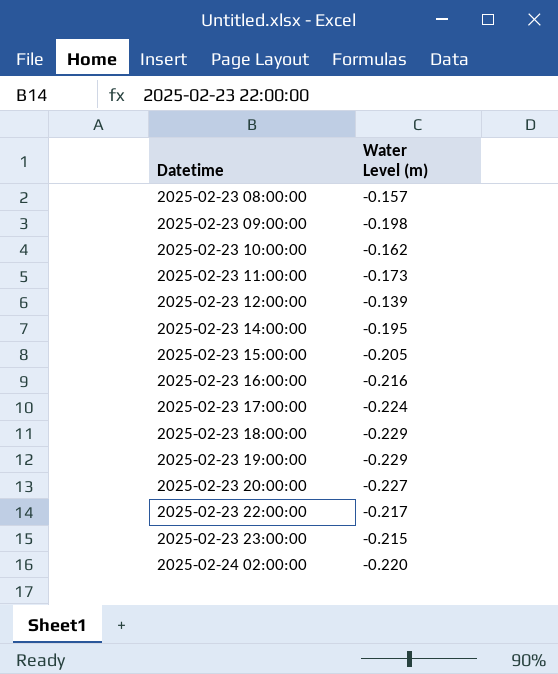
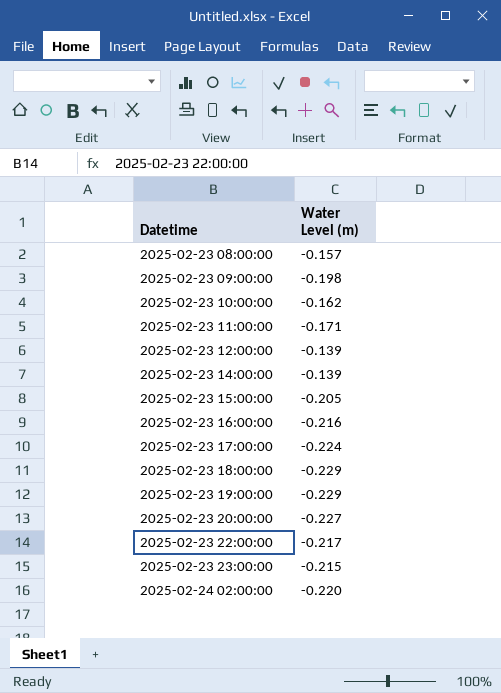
2025-02-23 11:00:00 | Water Level (m): -0.173 -> -0.171
2025-02-23 14:00:00 | Water Level (m): -0.195 -> -0.139

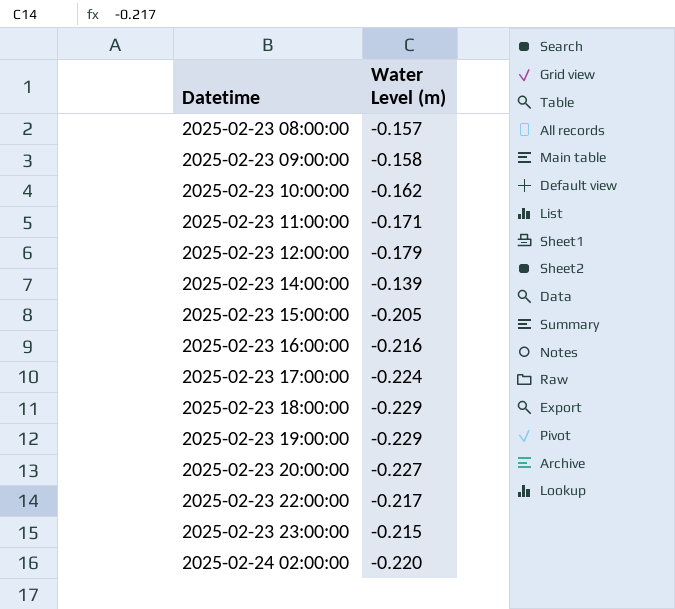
2025-02-23 09:00:00 | Water Level (m): -0.198 -> -0.158
2025-02-23 12:00:00 | Water Level (m): -0.139 -> -0.179

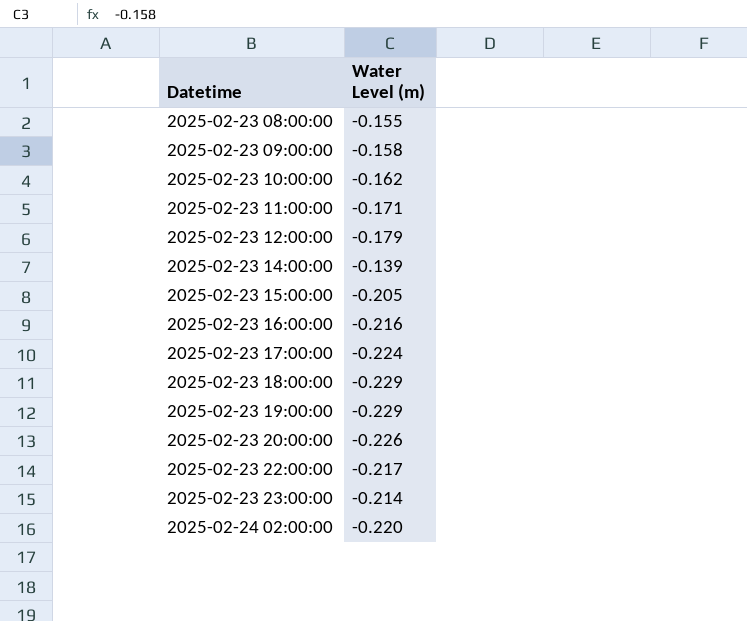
2025-02-23 08:00:00 | Water Level (m): -0.157 -> -0.155
2025-02-23 20:00:00 | Water Level (m): -0.227 -> -0.226
2025-02-23 23:00:00 | Water Level (m): -0.215 -> -0.214

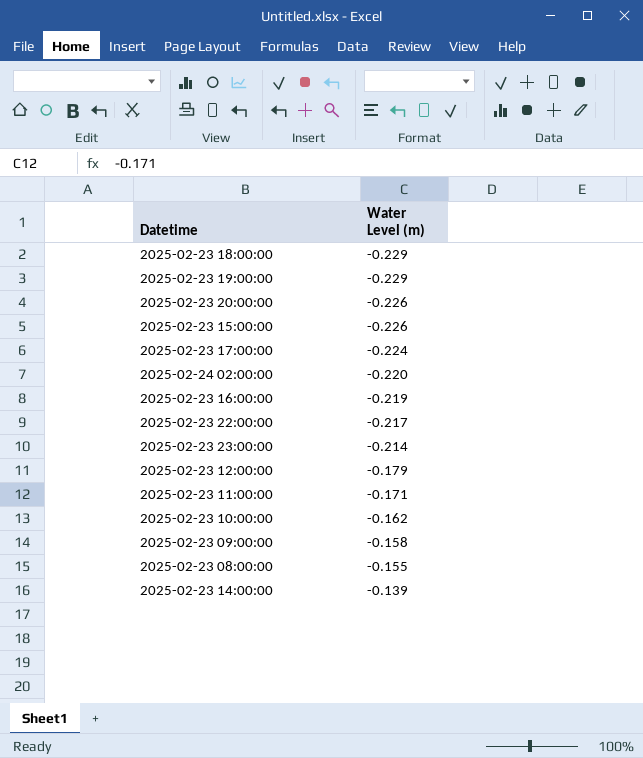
row order: Datetime ascending -> Water Level (m) ascending
2025-02-23 15:00:00 | Water Level (m): -0.205 -> -0.226
2025-02-23 16:00:00 | Water Level (m): -0.216 -> -0.219

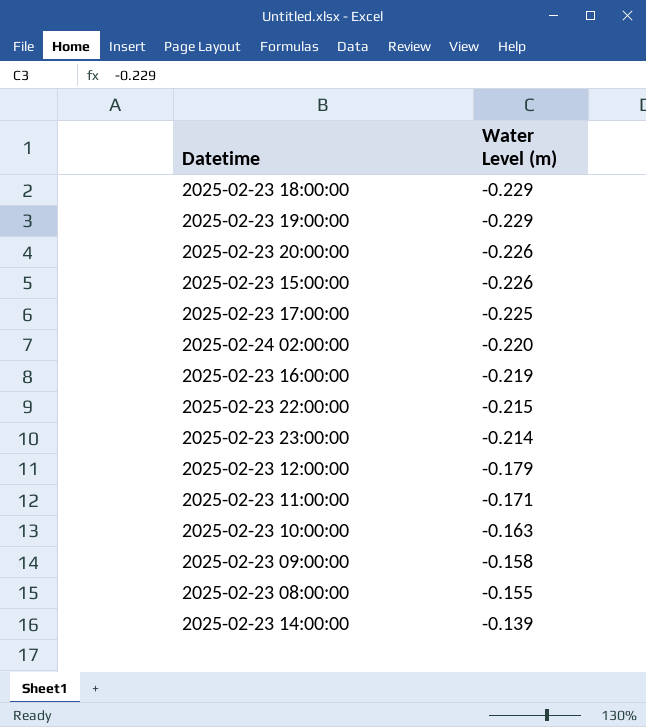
2025-02-23 17:00:00 | Water Level (m): -0.224 -> -0.225
2025-02-23 22:00:00 | Water Level (m): -0.217 -> -0.215
2025-02-23 10:00:00 | Water Level (m): -0.162 -> -0.163

